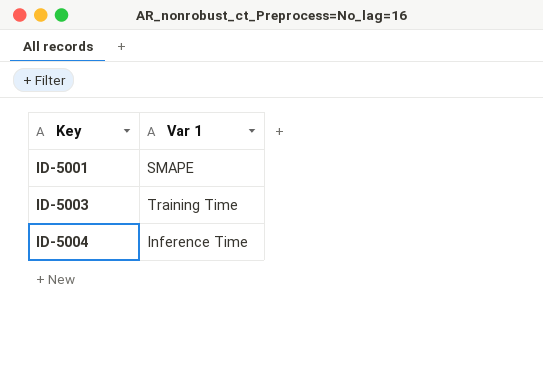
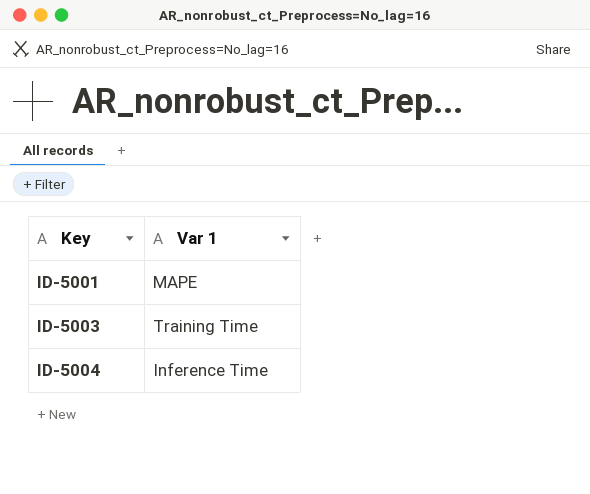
ID-5001 | Var 1: SMAPE -> MAPE

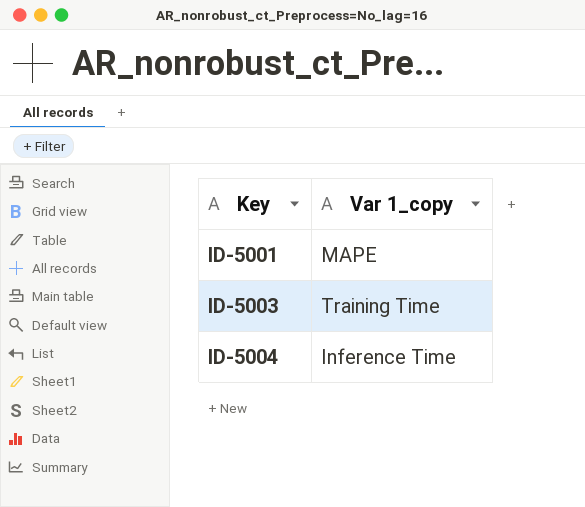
column name: Var 1 -> Var 1_copy

